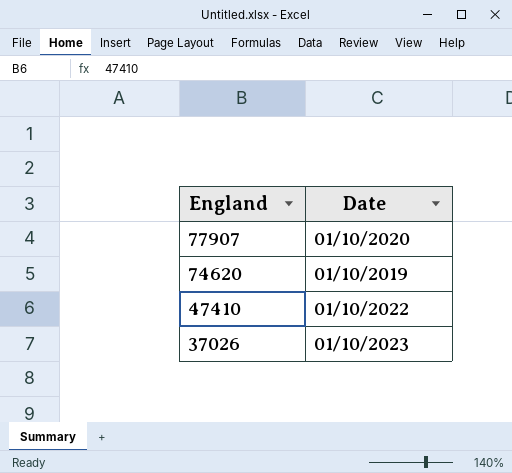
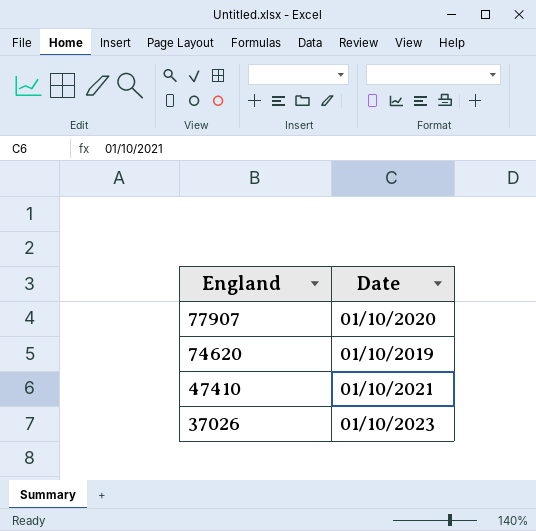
47410 | Date: 01/10/2022 -> 01/10/2021

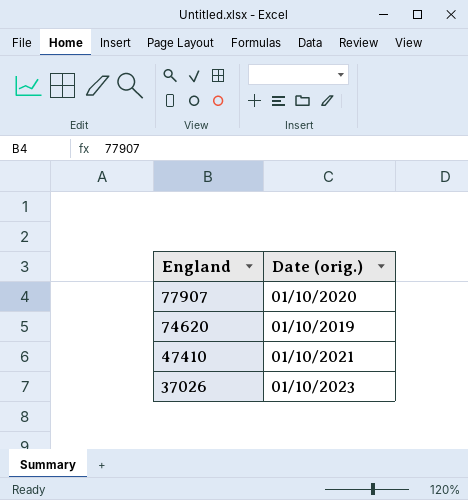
column name: Date -> Date (orig.)

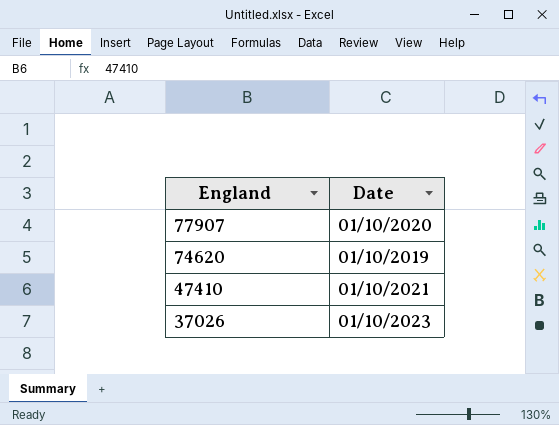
column name: Date (orig.) -> Date

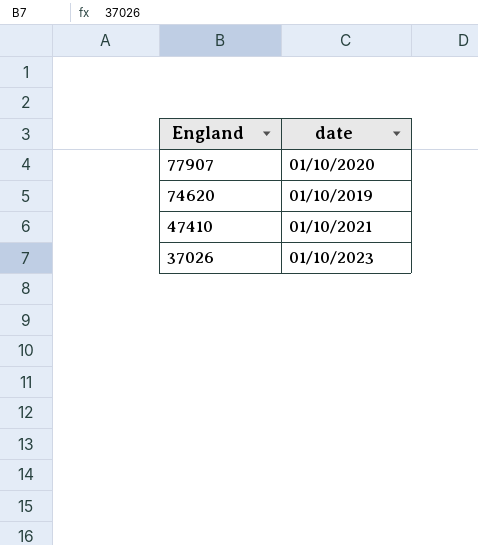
column name: Date -> date

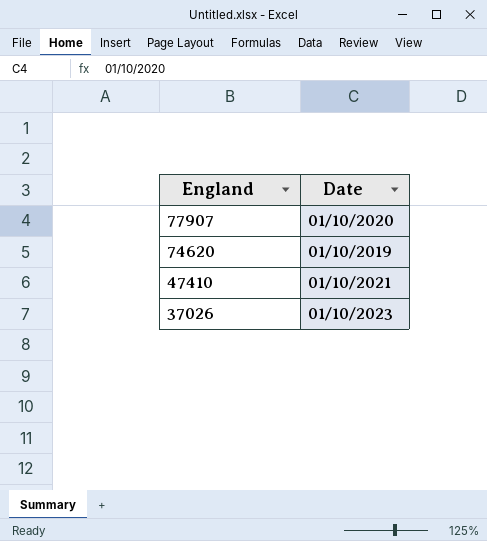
column name: date -> Date

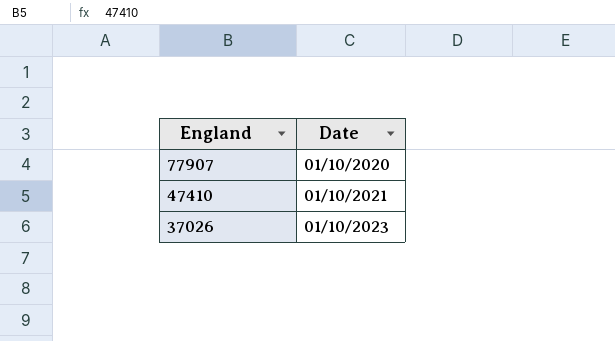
row 74620: 01/10/2019 -> none

